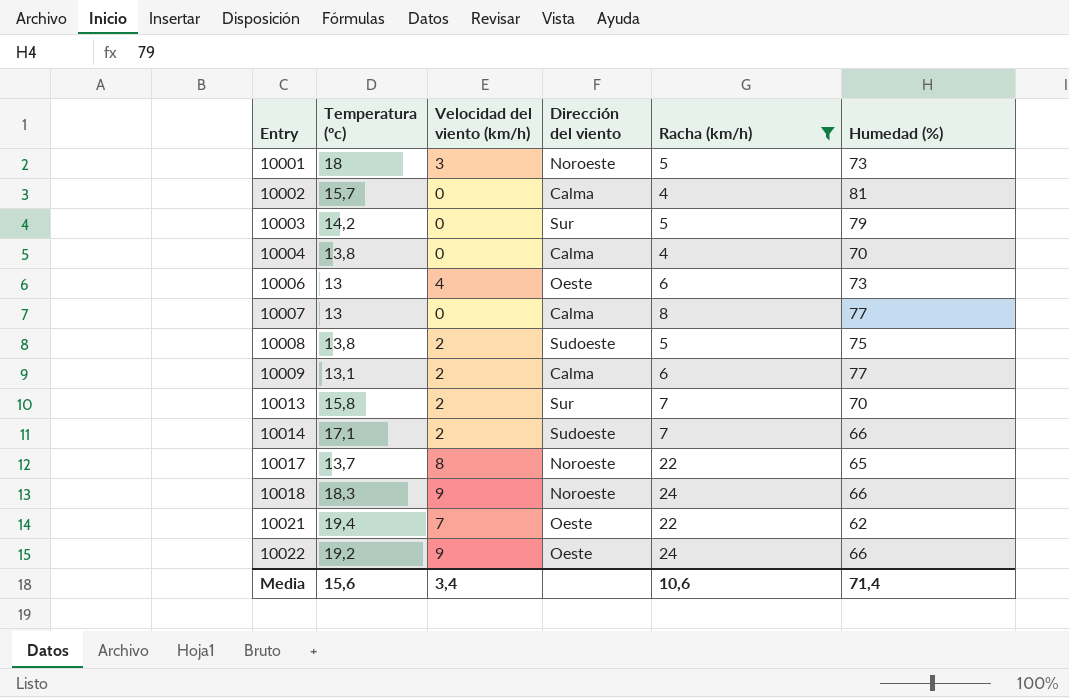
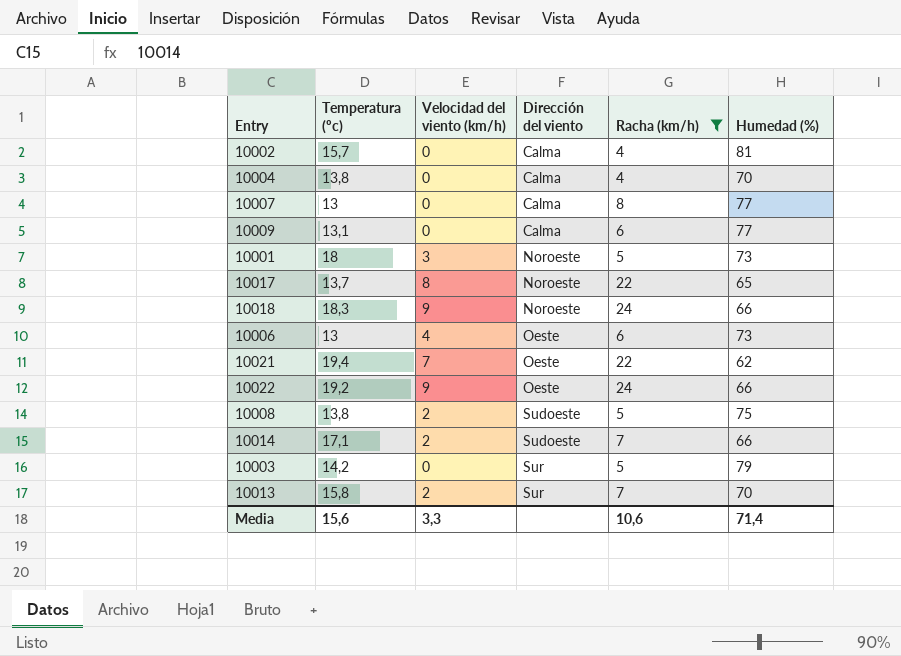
row order: Entry ascending -> Dirección del viento ascending
10009 | Velocidad del viento (km/h): 2 -> 0
Media | Velocidad del viento (km/h): 3,4 -> 3,3

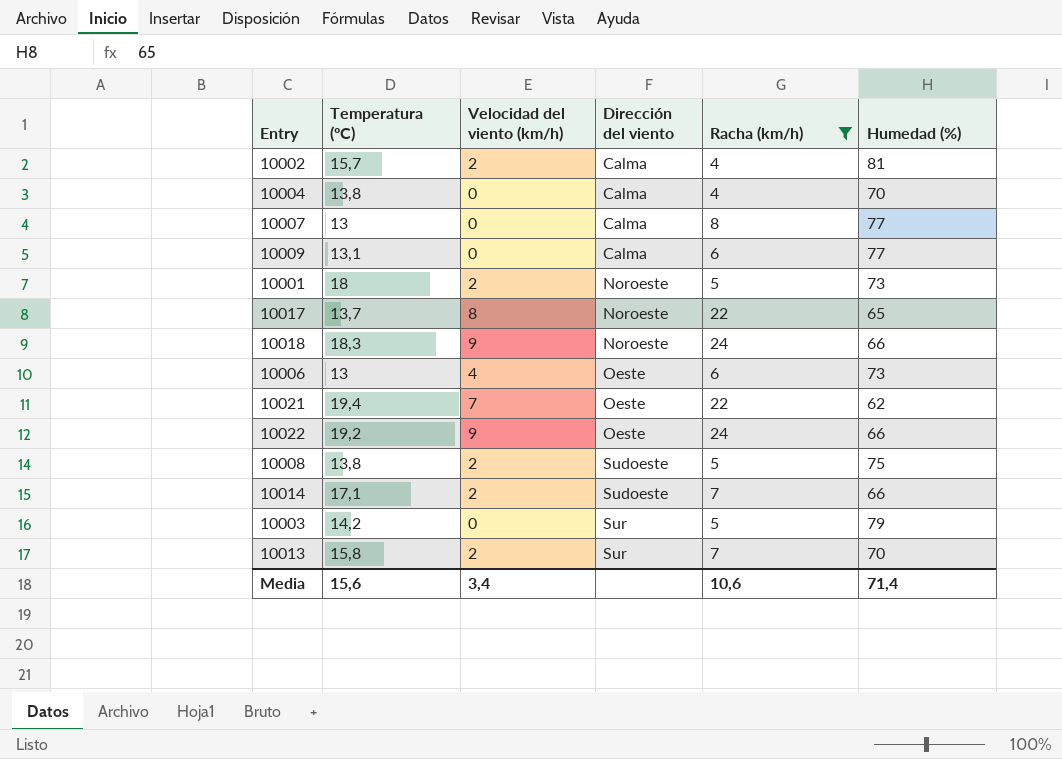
column name: Temperatura (ºc) -> Temperatura (ºC)
10002 | Velocidad del viento (km/h): 0 -> 2
10001 | Velocidad del viento (km/h): 3 -> 2
Media | Velocidad del viento (km/h): 3,3 -> 3,4

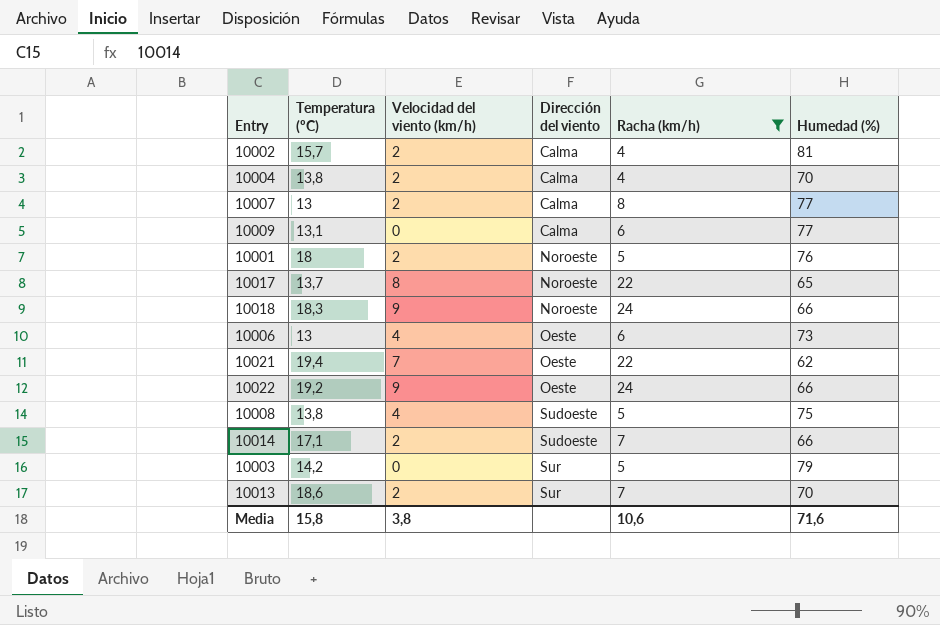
10004 | Velocidad del viento (km/h): 0 -> 2
10007 | Velocidad del viento (km/h): 0 -> 2
10001 | Humedad (%): 73 -> 76
10008 | Velocidad del viento (km/h): 2 -> 4
10013 | Temperatura (ºC): 15,8 -> 18,6
Media | Temperatura (ºC): 15,6 -> 15,8
Media | Velocidad del viento (km/h): 3,4 -> 3,8
Media | Humedad (%): 71,4 -> 71,6

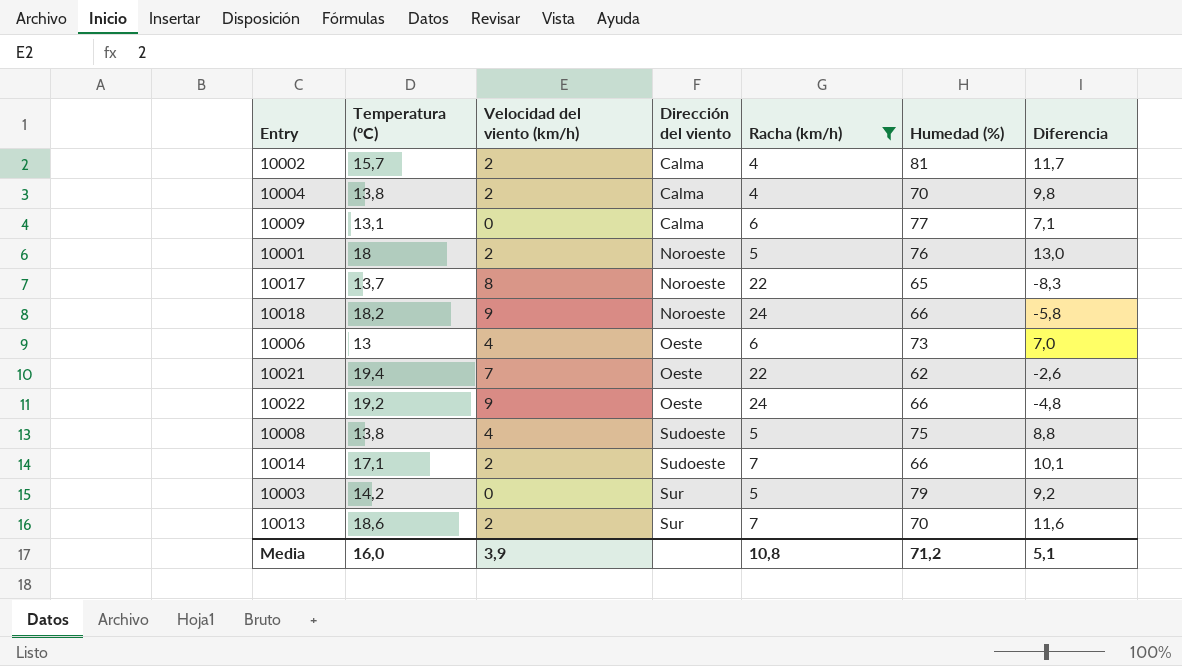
column Diferencia | formula: none -> [Temperatura (ºC)] - [Racha (km/h)]
row 10007: 13 | 2 | Calma | 8 | 77 -> none
10018 | Temperatura (ºC): 18,3 -> 18,2
Media | Temperatura (ºC): 15,8 -> 16,0
Media | Velocidad del viento (km/h): 3,8 -> 3,9
Media | Racha (km/h): 10,6 -> 10,8
Media | Humedad (%): 71,6 -> 71,2

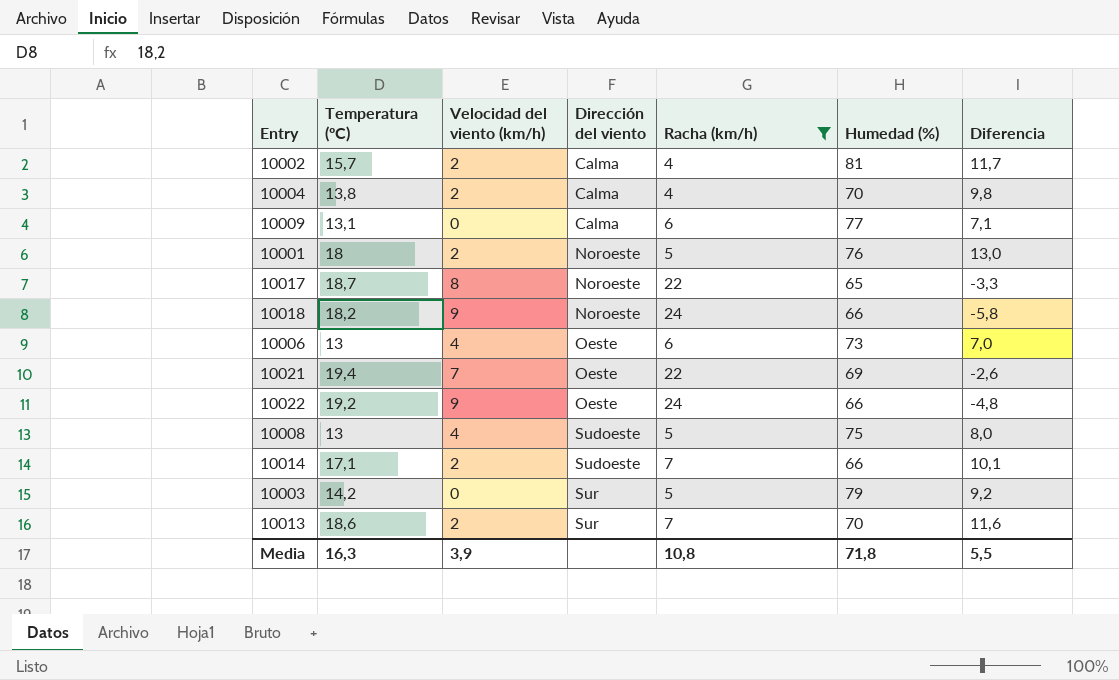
10017 | Temperatura (ºC): 13,7 -> 18,7
10017 | Diferencia: -8,3 -> -3,3
10021 | Humedad (%): 62 -> 69
10008 | Temperatura (ºC): 13,8 -> 13
10008 | Diferencia: 8,8 -> 8,0
Media | Temperatura (ºC): 16,0 -> 16,3
Media | Humedad (%): 71,2 -> 71,8
Media | Diferencia: 5,1 -> 5,5

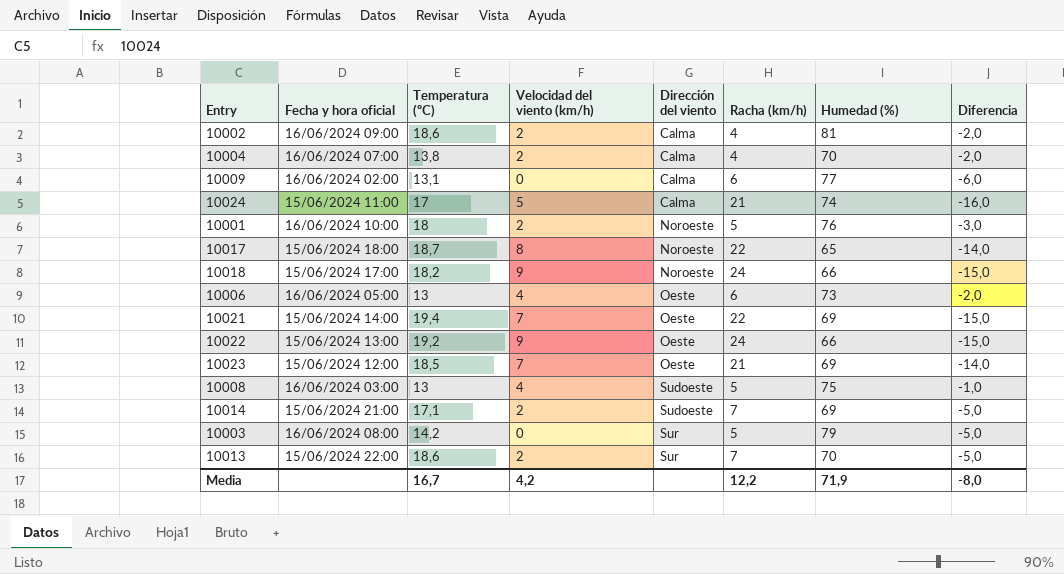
filter: Racha (km/h) != 21 -> none
column Fecha y hora oficial | position: none -> 2
column Diferencia | formula: [Temperatura (ºC)] - [Racha (km/h)] -> [Velocidad del viento (km/h)] - [Racha (km/h)]
10002 | Temperatura (ºC): 15,7 -> 18,6
10014 | Humedad (%): 66 -> 69
Media | Temperatura (ºC): 16,3 -> 16,7
Media | Velocidad del viento (km/h): 3,9 -> 4,2
Media | Racha (km/h): 10,8 -> 12,2
Media | Humedad (%): 71,8 -> 71,9
Media | Diferencia: 5,5 -> -8,0

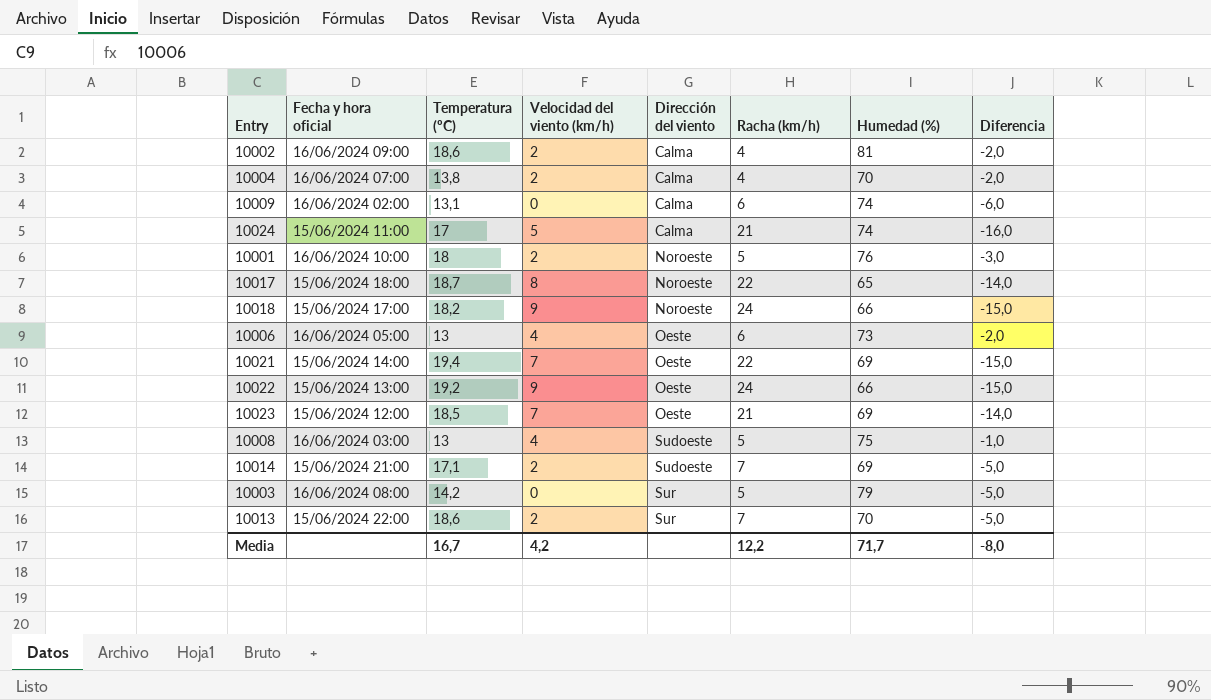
10009 | Humedad (%): 77 -> 74
Media | Humedad (%): 71,9 -> 71,7

